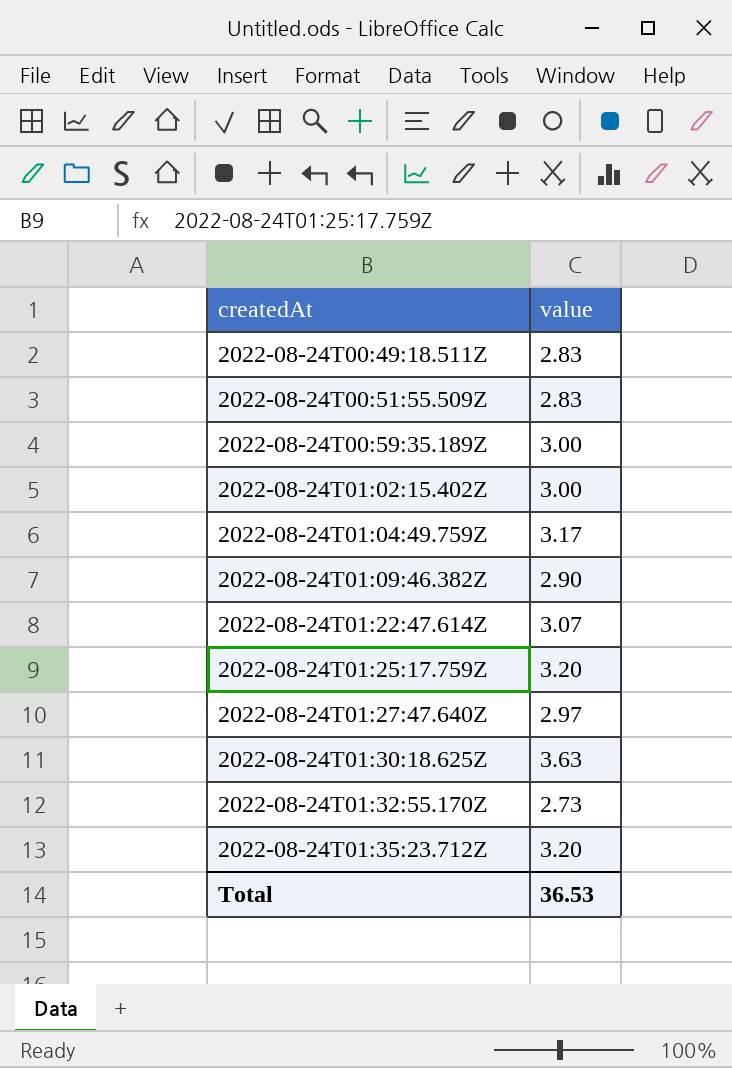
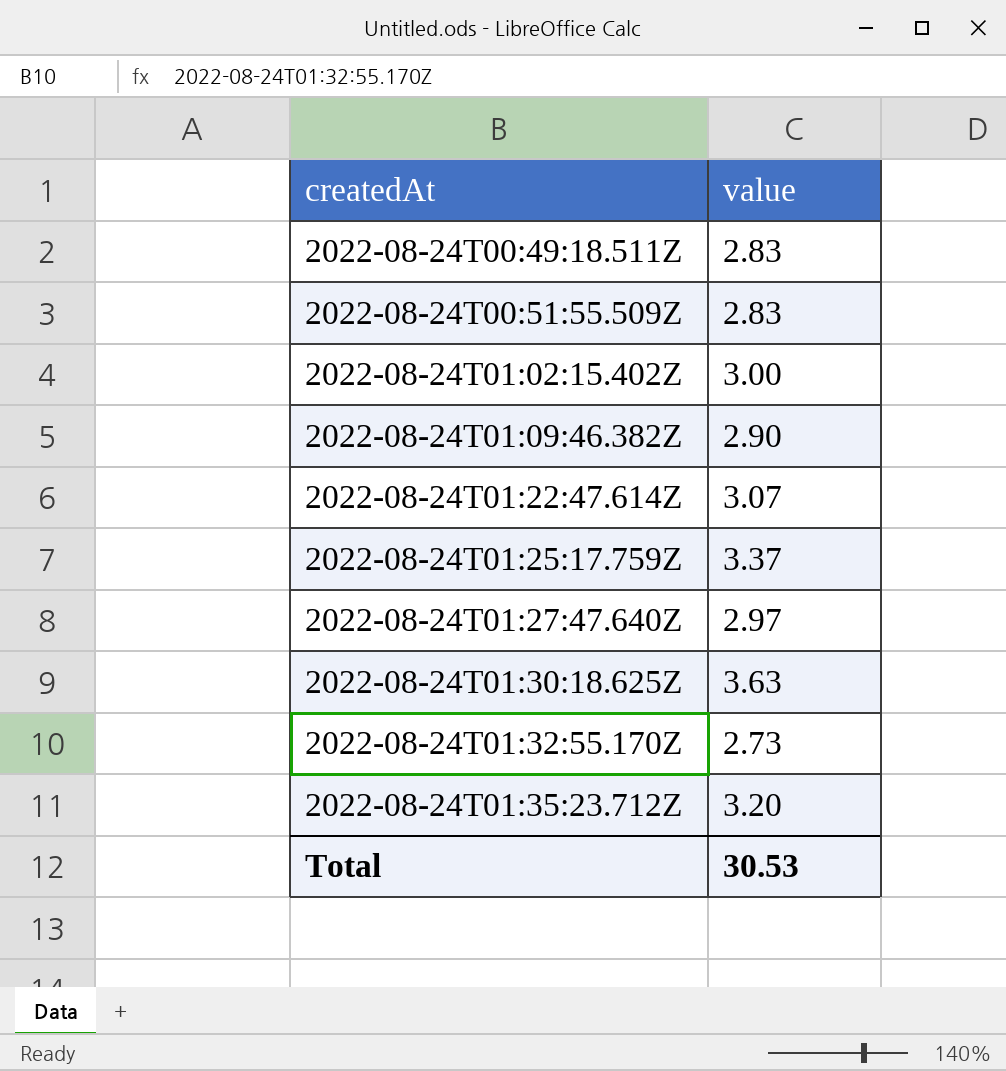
row 2022-08-24T00:59:35.189Z: 3.00 -> none
row 2022-08-24T01:04:49.759Z: 3.17 -> none
2022-08-24T01:25:17.759Z | value: 3.20 -> 3.37
Total | value: 36.53 -> 30.53

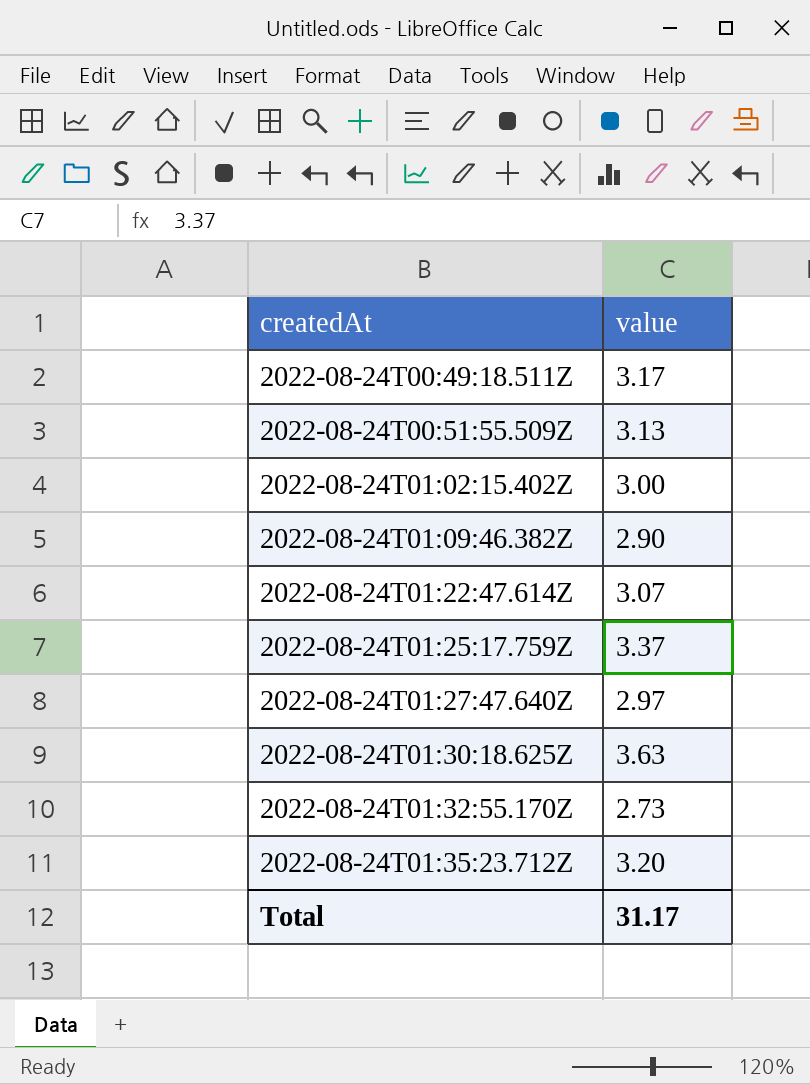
2022-08-24T00:49:18.511Z | value: 2.83 -> 3.17
2022-08-24T00:51:55.509Z | value: 2.83 -> 3.13
Total | value: 30.53 -> 31.17

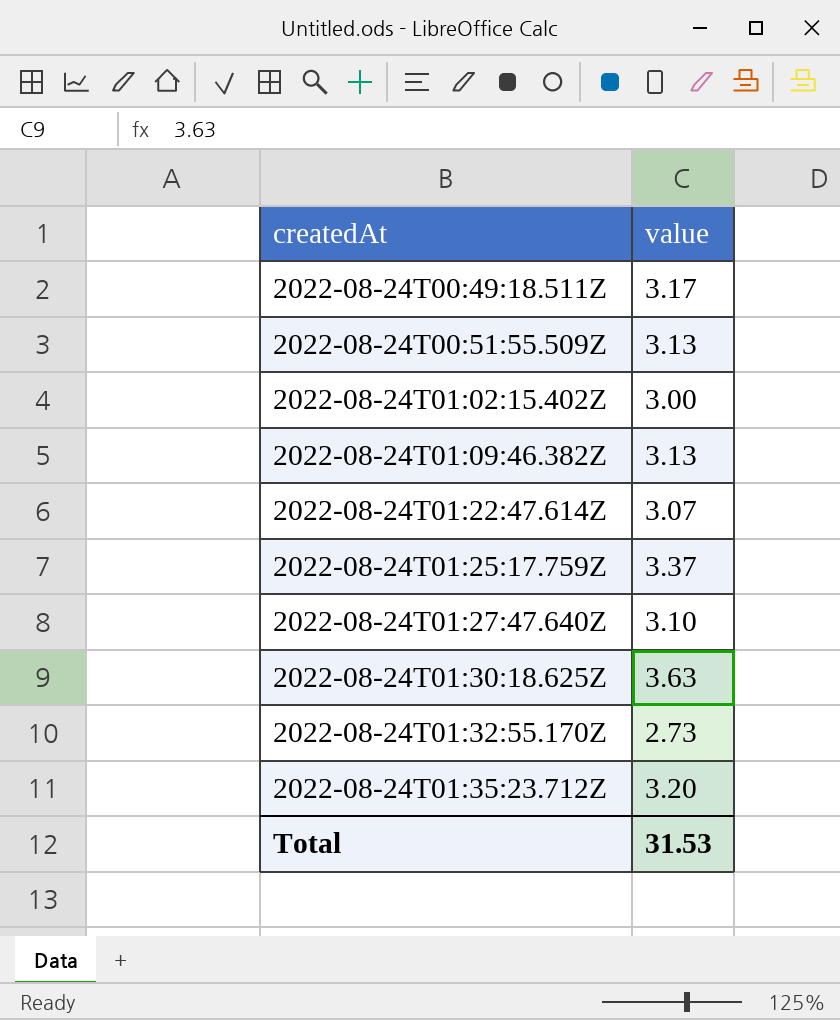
2022-08-24T01:09:46.382Z | value: 2.90 -> 3.13
2022-08-24T01:27:47.640Z | value: 2.97 -> 3.10
Total | value: 31.17 -> 31.53

